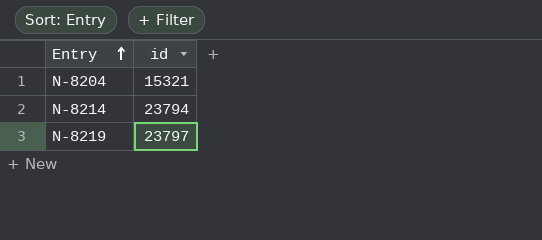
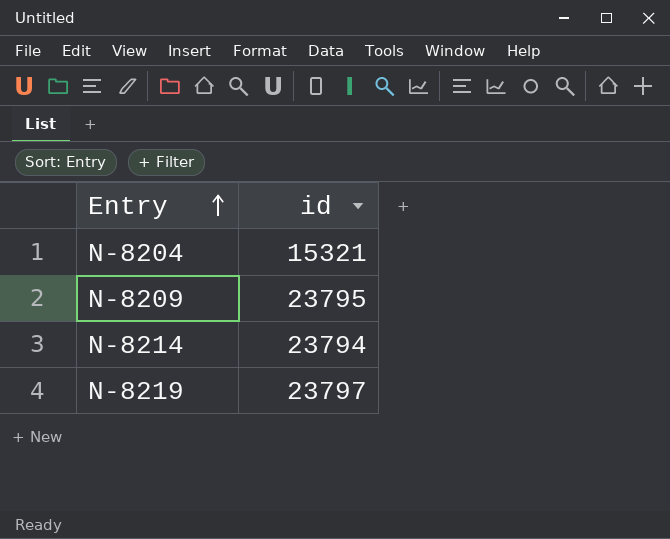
row N-8209: none -> 23795

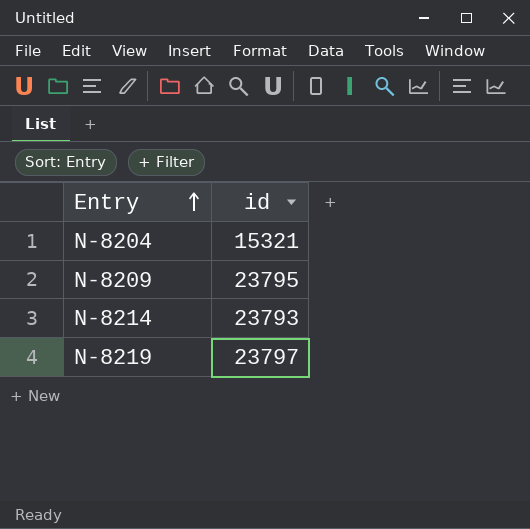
N-8214 | id: 23794 -> 23793

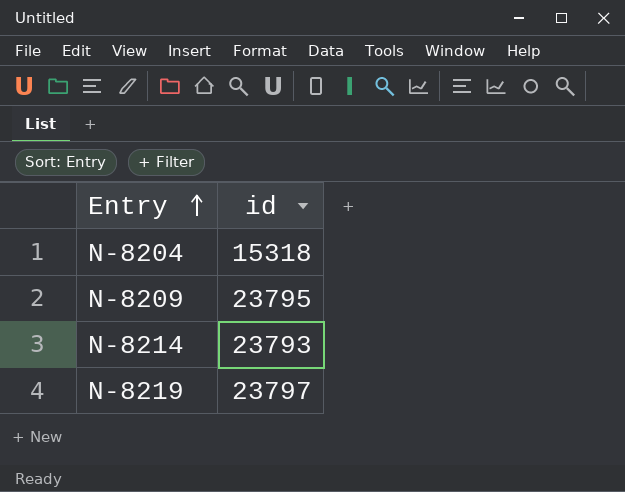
N-8204 | id: 15321 -> 15318

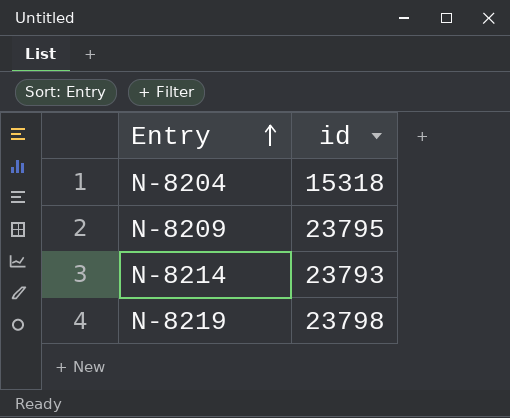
N-8219 | id: 23797 -> 23798

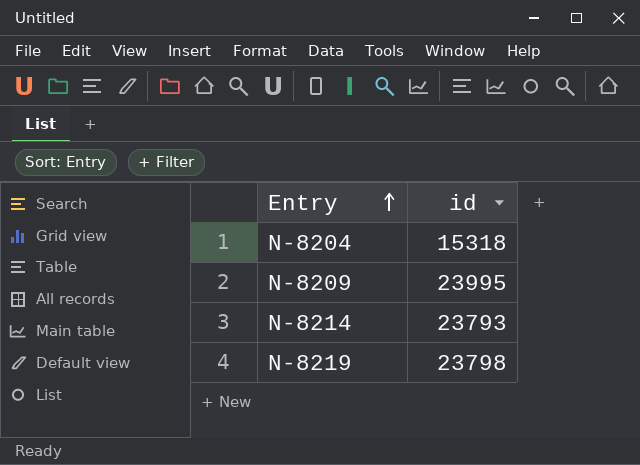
N-8209 | id: 23795 -> 23995

